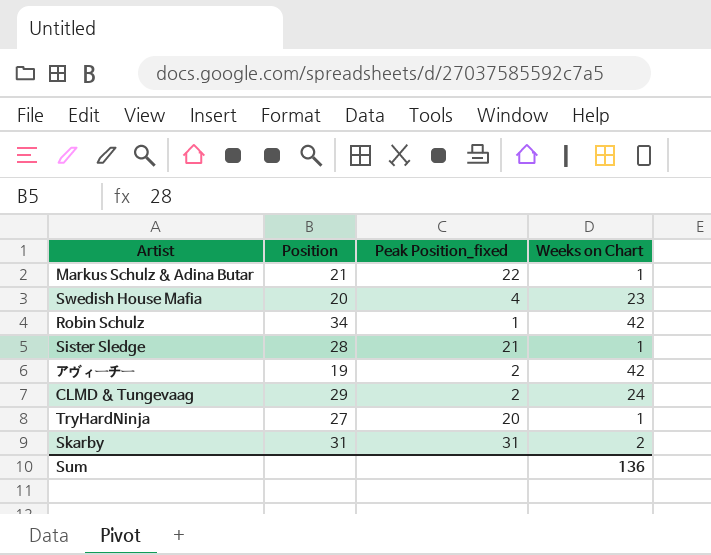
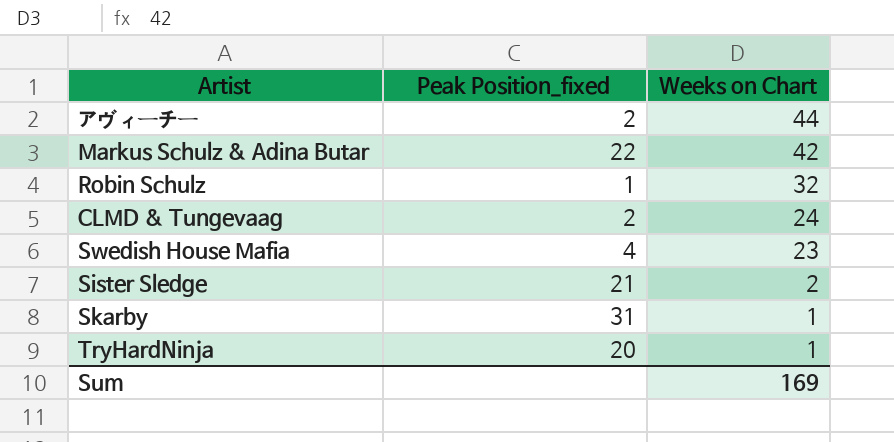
row order: none -> Weeks on Chart descending
column Position | position: 2 -> none
アヴィーチー | Weeks on Chart: 42 -> 44
Markus Schulz & Adina Butar | Weeks on Chart: 1 -> 42
Robin Schulz | Weeks on Chart: 42 -> 32
Sister Sledge | Weeks on Chart: 1 -> 2
Skarby | Weeks on Chart: 2 -> 1
Sum | Weeks on Chart: 136 -> 169

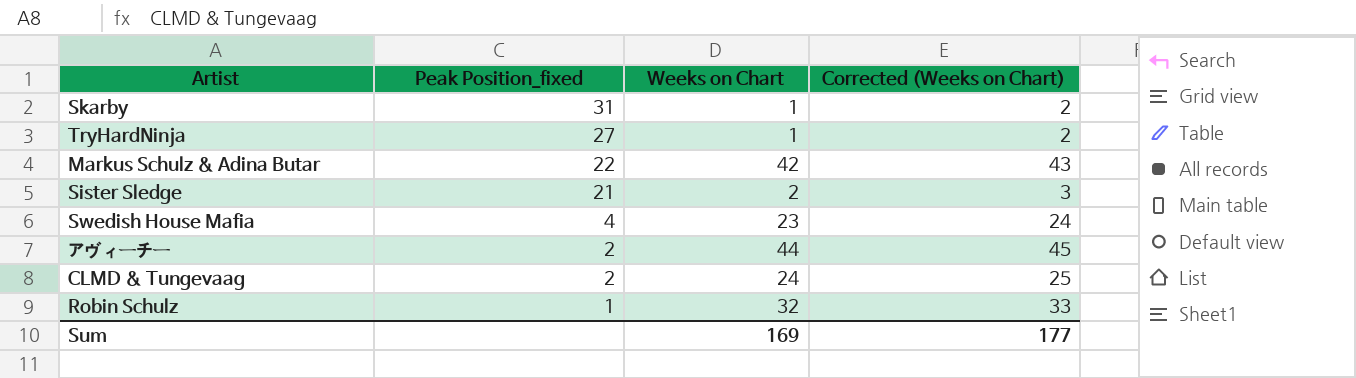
row order: Weeks on Chart descending -> Peak Position_fixed descending
column Corrected (Weeks on Chart) | formula: none -> [Weeks on Chart] + 1
TryHardNinja | Peak Position_fixed: 20 -> 27

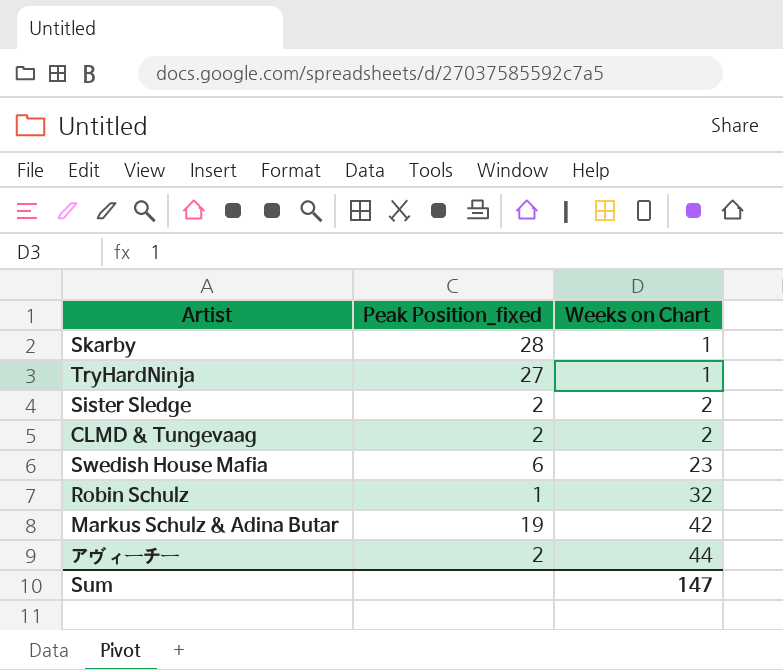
row order: Peak Position_fixed descending -> Weeks on Chart ascending
column Corrected (Weeks on Chart) | formula: [Weeks on Chart] + 1 -> none
Skarby | Peak Position_fixed: 31 -> 28
Sister Sledge | Peak Position_fixed: 21 -> 2
CLMD & Tungevaag | Weeks on Chart: 24 -> 2
Swedish House Mafia | Peak Position_fixed: 4 -> 6
Markus Schulz & Adina Butar | Peak Position_fixed: 22 -> 19
Sum | Weeks on Chart: 169 -> 147

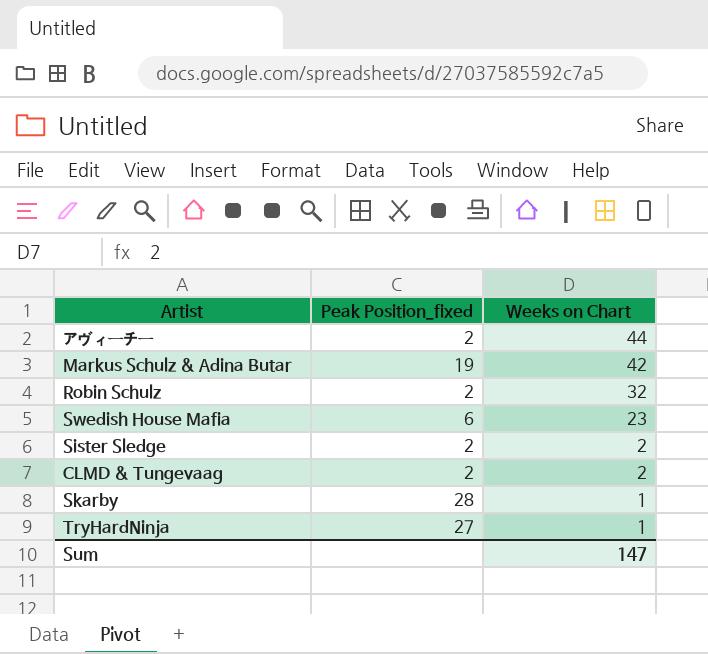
row order: Weeks on Chart ascending -> Weeks on Chart descending
Robin Schulz | Peak Position_fixed: 1 -> 2

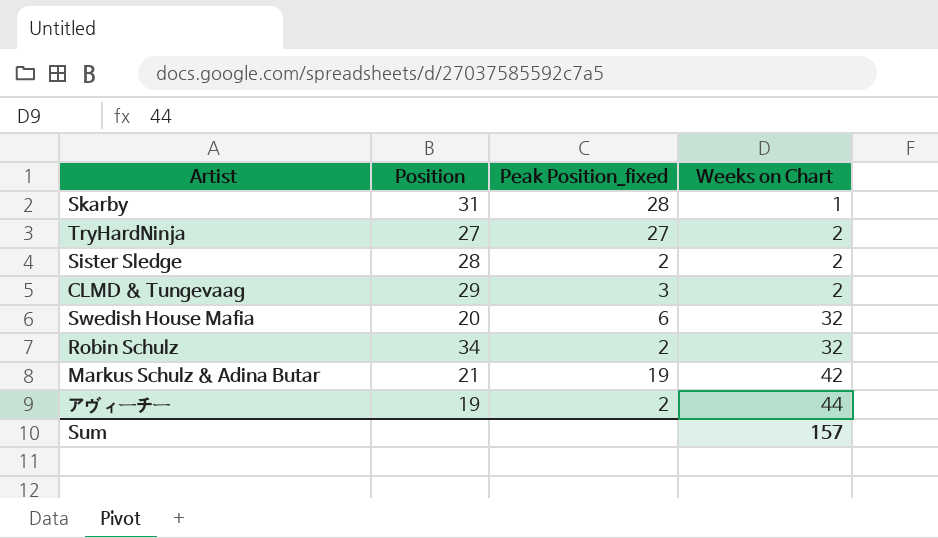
row order: Weeks on Chart descending -> Weeks on Chart ascending
column Position | position: none -> 2
TryHardNinja | Weeks on Chart: 1 -> 2
CLMD & Tungevaag | Peak Position_fixed: 2 -> 3
Swedish House Mafia | Weeks on Chart: 23 -> 32
Sum | Weeks on Chart: 147 -> 157

